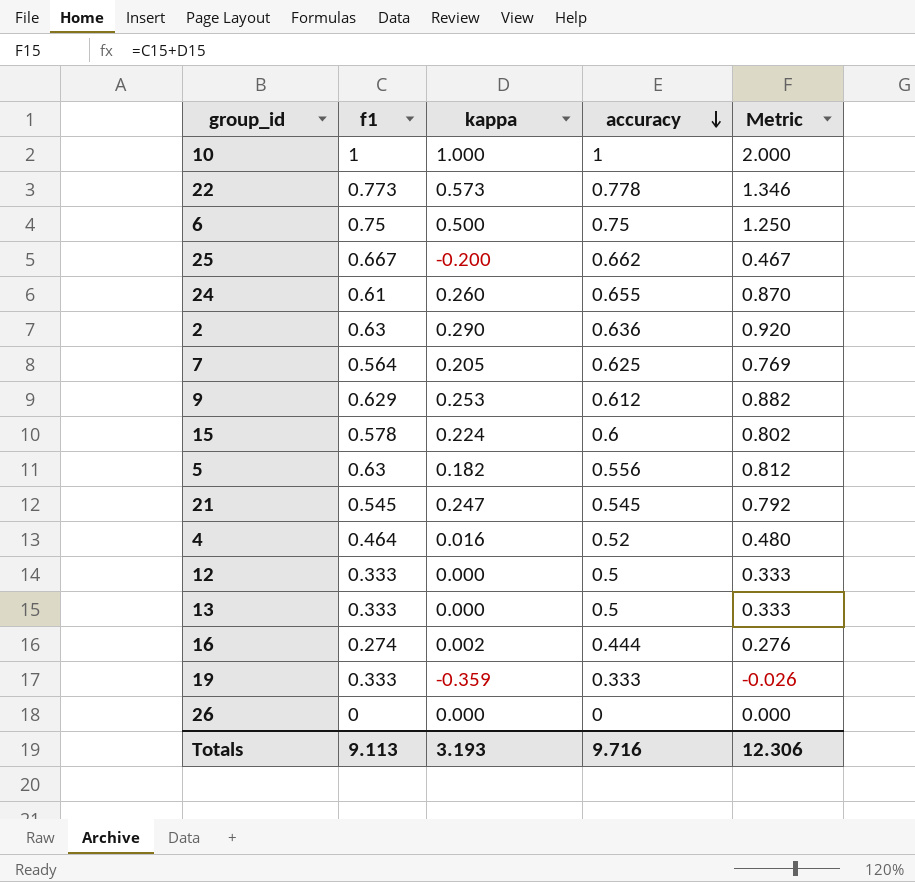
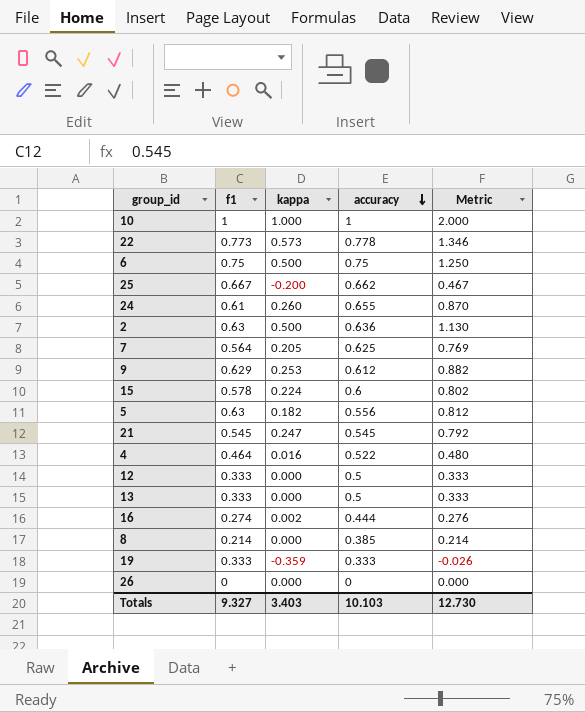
2 | kappa: 0.290 -> 0.500
2 | Metric: 0.920 -> 1.130
4 | accuracy: 0.52 -> 0.522
row 8: none -> 0.214 | 0.000 | 0.385 | 0.214
Totals | f1: 9.113 -> 9.327
Totals | kappa: 3.193 -> 3.403
Totals | accuracy: 9.716 -> 10.103
Totals | Metric: 12.306 -> 12.730

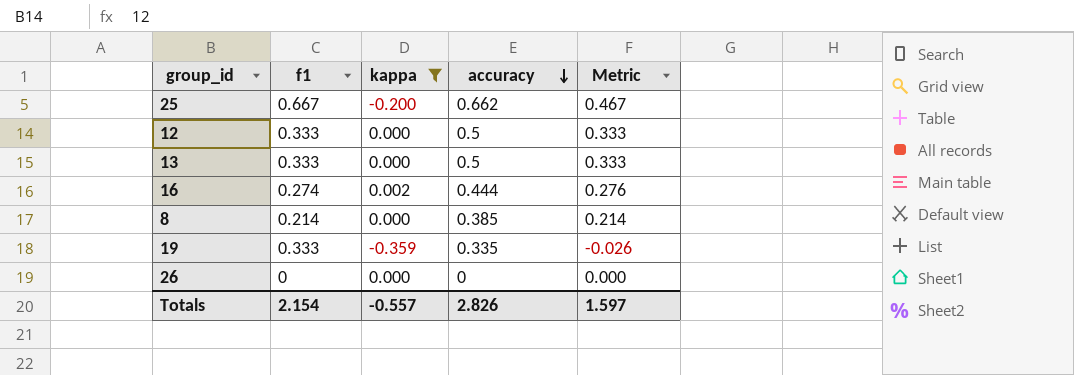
filter: none -> kappa <= 0.002
19 | accuracy: 0.333 -> 0.335
Totals | f1: 9.327 -> 2.154
Totals | kappa: 3.403 -> -0.557
Totals | accuracy: 10.103 -> 2.826
Totals | Metric: 12.730 -> 1.597

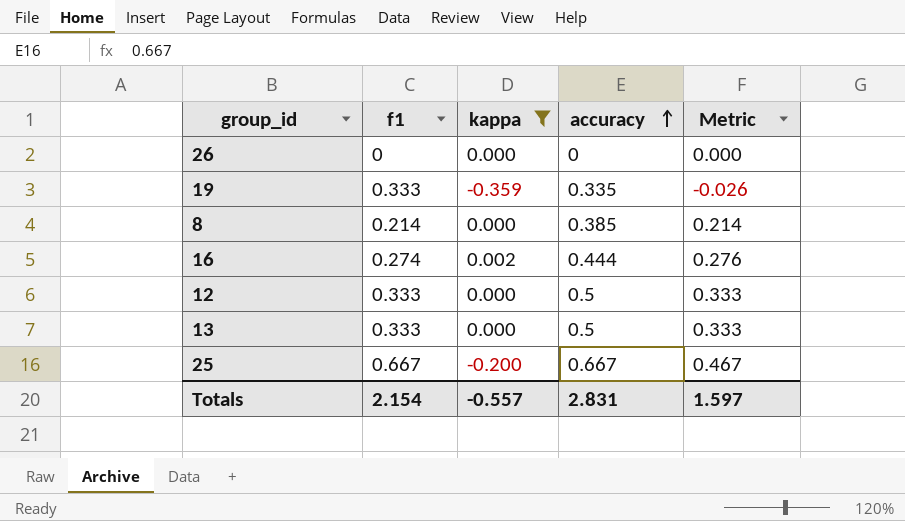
row order: accuracy descending -> accuracy ascending
25 | accuracy: 0.662 -> 0.667
Totals | accuracy: 2.826 -> 2.831

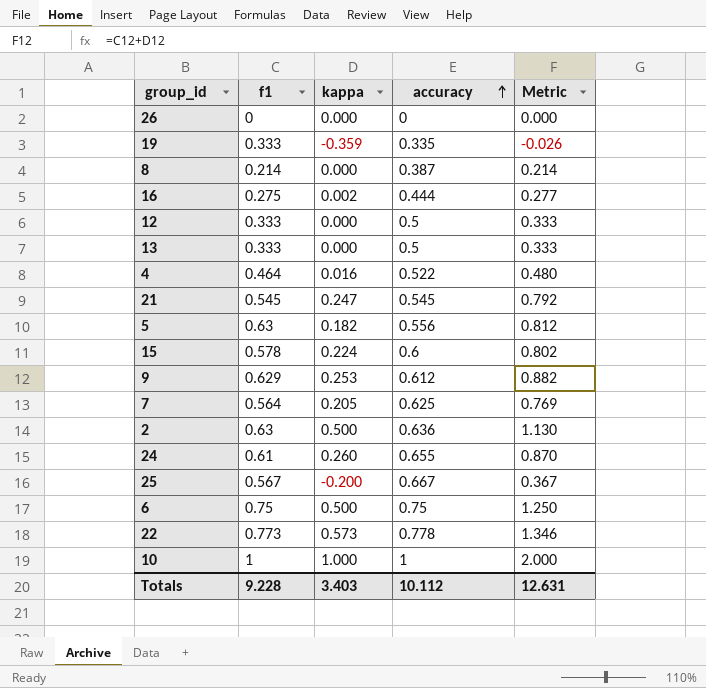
filter: kappa <= 0.002 -> none
8 | accuracy: 0.385 -> 0.387
16 | f1: 0.274 -> 0.275
16 | Metric: 0.276 -> 0.277
25 | f1: 0.667 -> 0.567
25 | Metric: 0.467 -> 0.367
Totals | f1: 2.154 -> 9.228
Totals | kappa: -0.557 -> 3.403
Totals | accuracy: 2.831 -> 10.112
Totals | Metric: 1.597 -> 12.631

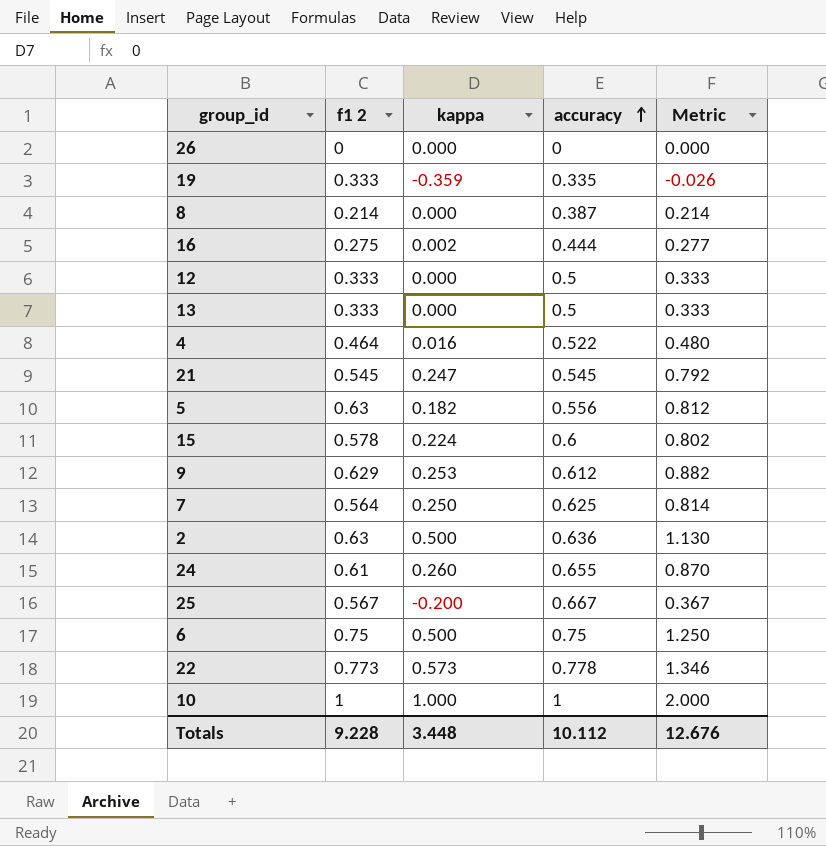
column name: f1 -> f1 2
7 | kappa: 0.205 -> 0.250
7 | Metric: 0.769 -> 0.814
Totals | kappa: 3.403 -> 3.448
Totals | Metric: 12.631 -> 12.676

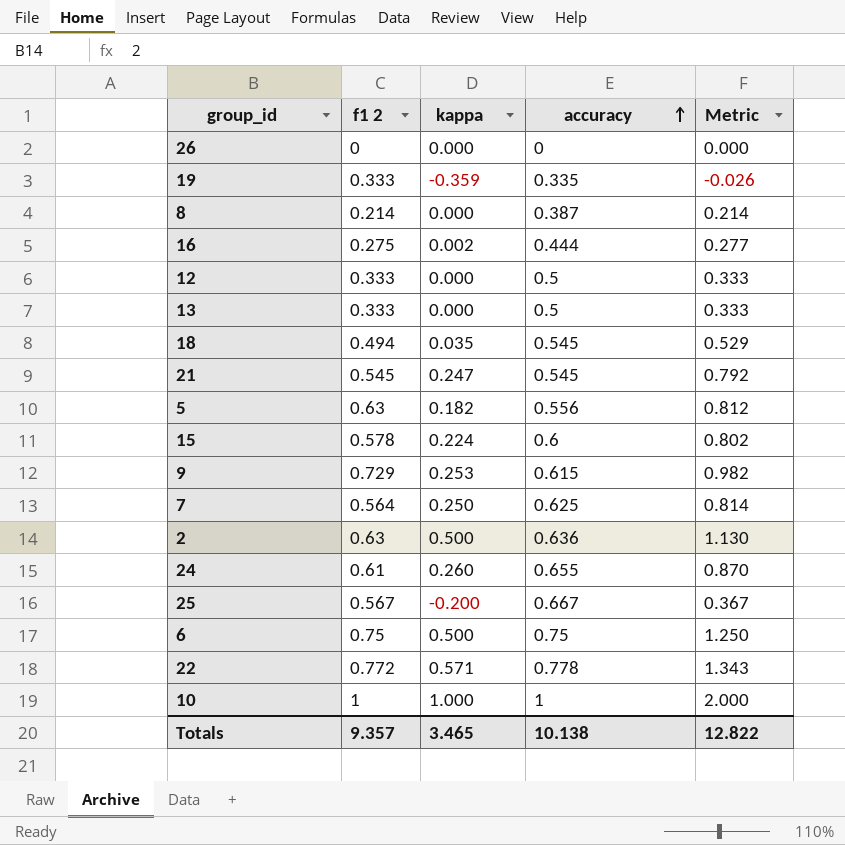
row 4: 0.464 | 0.016 | 0.522 | 0.480 -> none
row 18: none -> 0.494 | 0.035 | 0.545 | 0.529
9 | f1 2: 0.629 -> 0.729
9 | accuracy: 0.612 -> 0.615
9 | Metric: 0.882 -> 0.982
22 | f1 2: 0.773 -> 0.772
22 | kappa: 0.573 -> 0.571
22 | Metric: 1.346 -> 1.343
Totals | f1 2: 9.228 -> 9.357
Totals | kappa: 3.448 -> 3.465
Totals | accuracy: 10.112 -> 10.138
Totals | Metric: 12.676 -> 12.822

